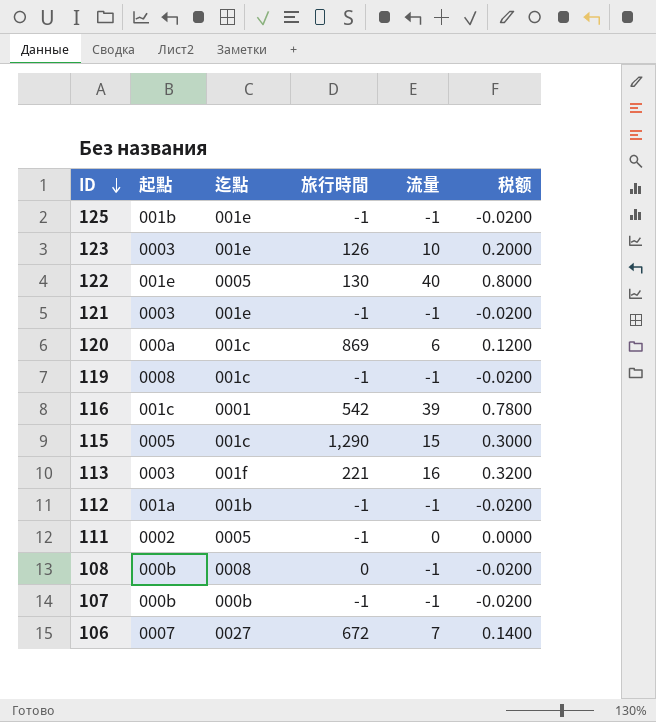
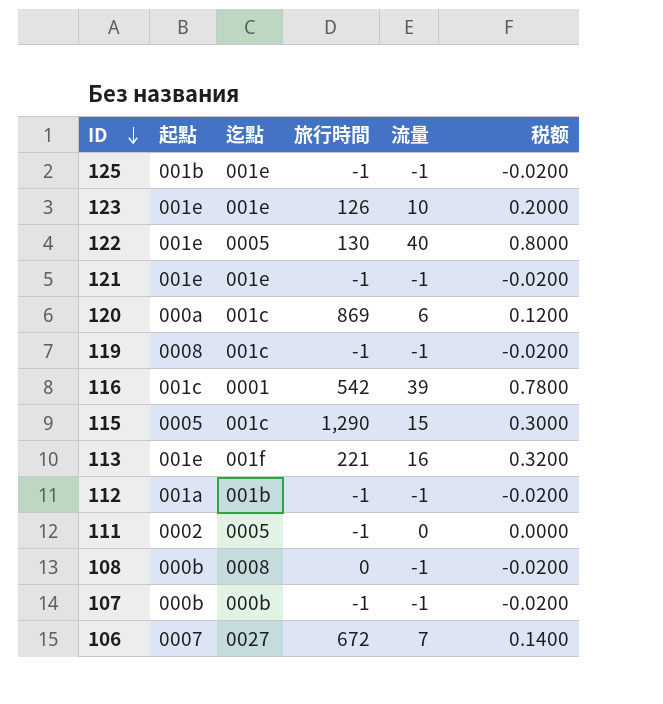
123 | 起點: 0003 -> 001e
121 | 起點: 0003 -> 001e
113 | 起點: 0003 -> 001e

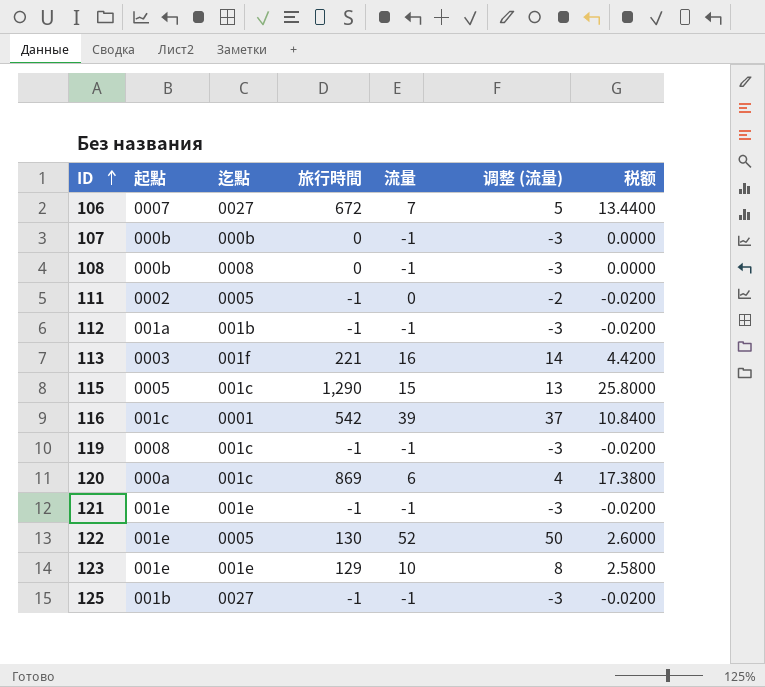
row order: ID descending -> ID ascending
column 调整 (流量) | formula: none -> [流量] - 2
column 税额 | formula: [流量] * 0.02 -> [旅行時間] * 0.02
107 | 旅行時間: -1 -> 0
113 | 起點: 001e -> 0003
122 | 流量: 40 -> 52
123 | 旅行時間: 126 -> 129
125 | 迄點: 001e -> 0027

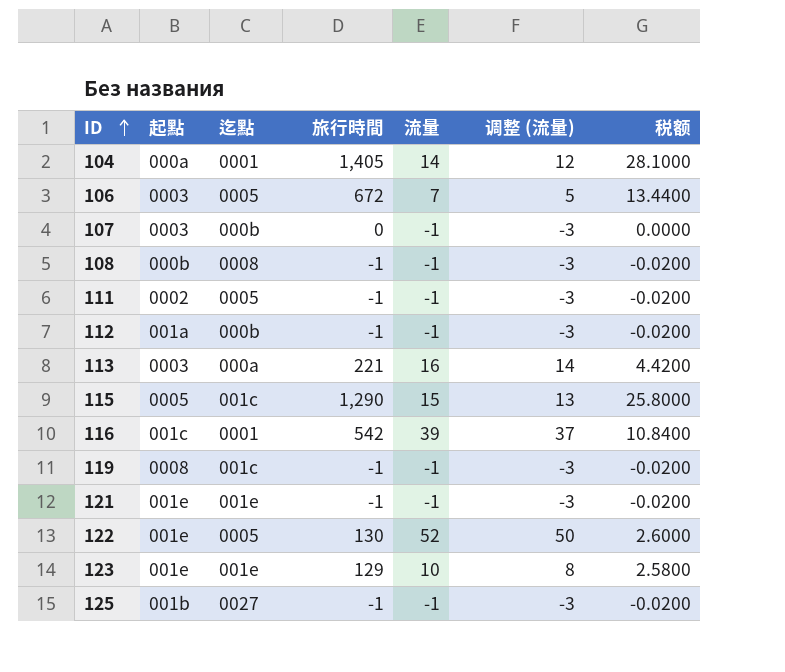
row 120: 000a | 001c | 869 | 6 | 4 | 17.3800 -> none
row 104: none -> 000a | 0001 | 1,405 | 14 | 12 | 28.1000
106 | 起點: 0007 -> 0003
106 | 迄點: 0027 -> 0005
107 | 起點: 000b -> 0003
108 | 旅行時間: 0 -> -1
108 | 税额: 0.0000 -> -0.0200
111 | 流量: 0 -> -1
111 | 调整 (流量): -2 -> -3
112 | 迄點: 001b -> 000b
113 | 迄點: 001f -> 000a

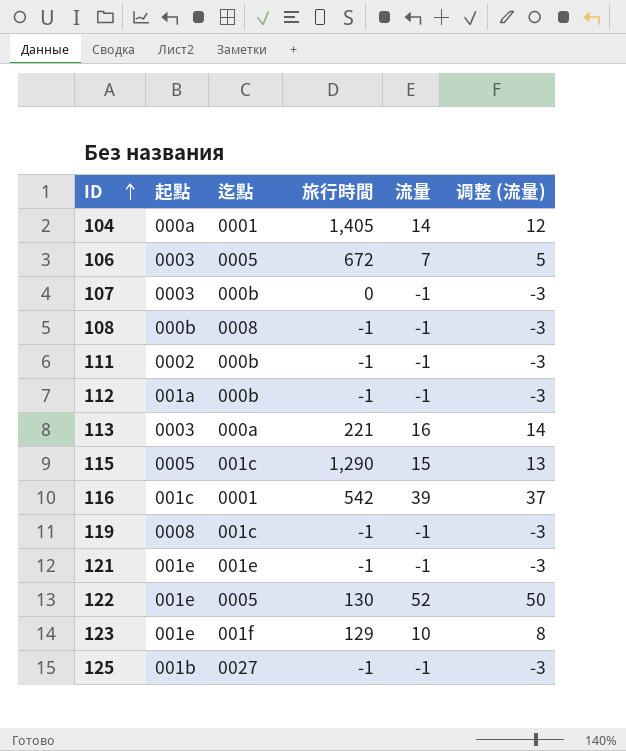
column 税额 | formula: [旅行時間] * 0.02 -> none
111 | 迄點: 0005 -> 000b
123 | 迄點: 001e -> 001f

